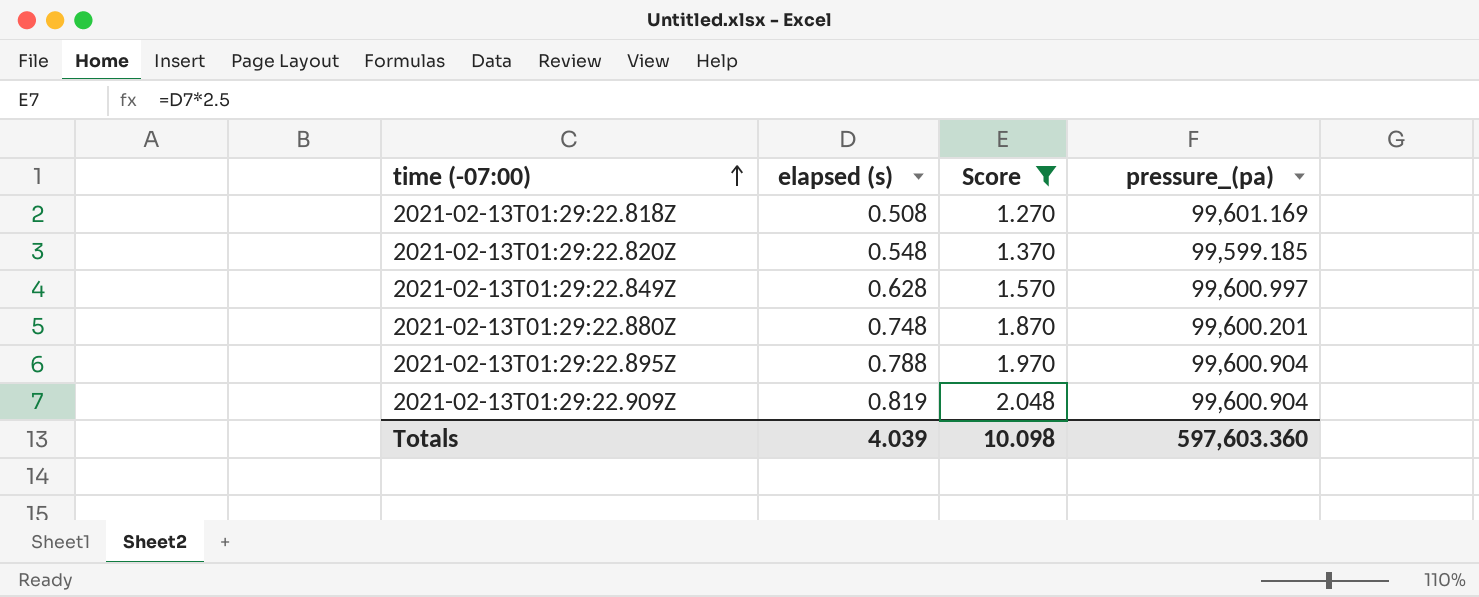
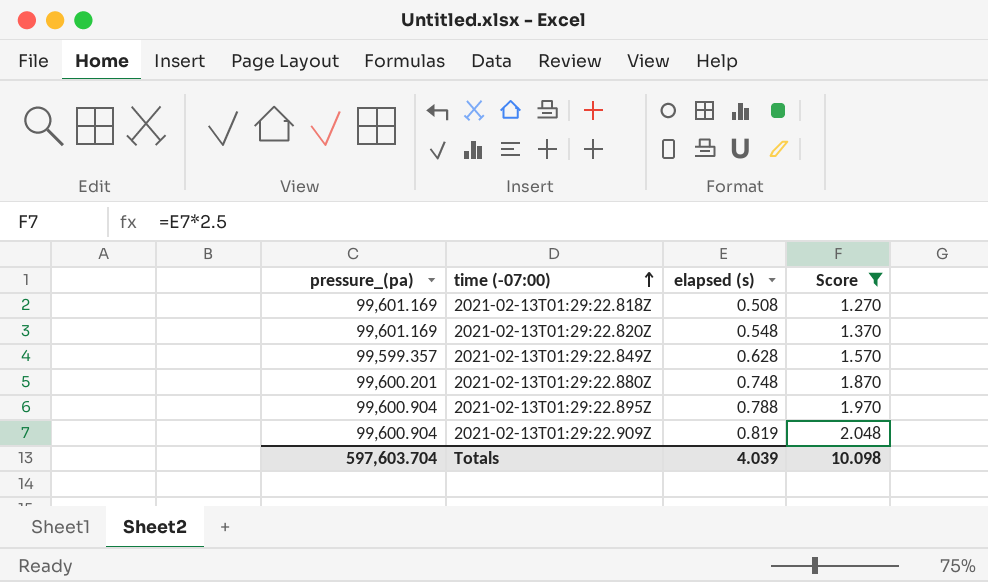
column pressure_(pa) | position: 4 -> 1
2021-02-13T01:29:22.820Z | pressure_(pa): 99,599.185 -> 99,601.169
2021-02-13T01:29:22.849Z | pressure_(pa): 99,600.997 -> 99,599.357
Totals | pressure_(pa): 597,603.360 -> 597,603.704

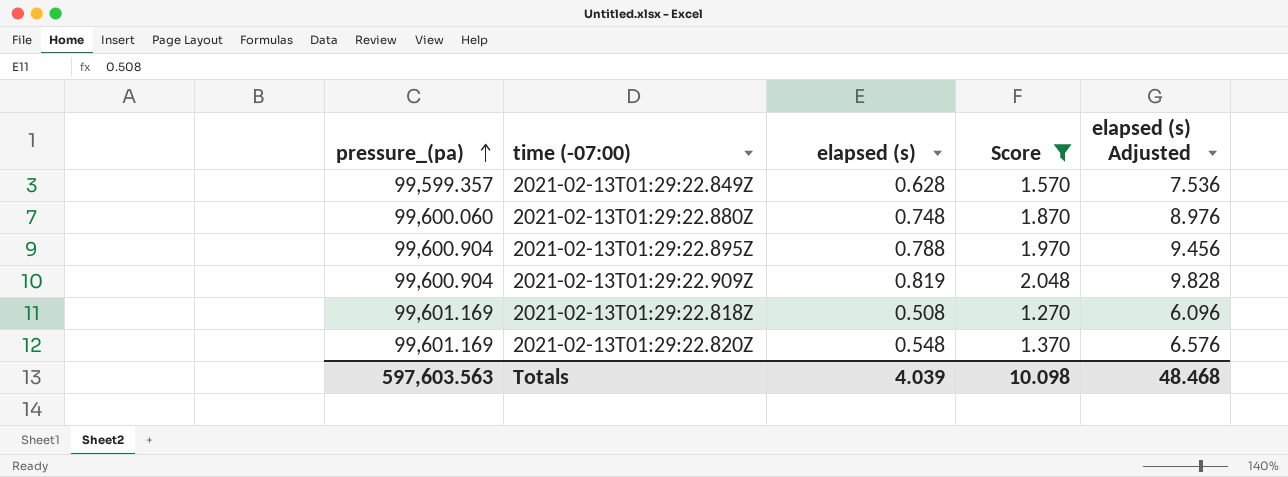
row order: time (-07:00) ascending -> pressure_(pa) ascending
column elapsed (s) Adjusted | formula: none -> [elapsed (s)] * 12
2021-02-13T01:29:22.880Z | pressure_(pa): 99,600.201 -> 99,600.060
Totals | pressure_(pa): 597,603.704 -> 597,603.563

